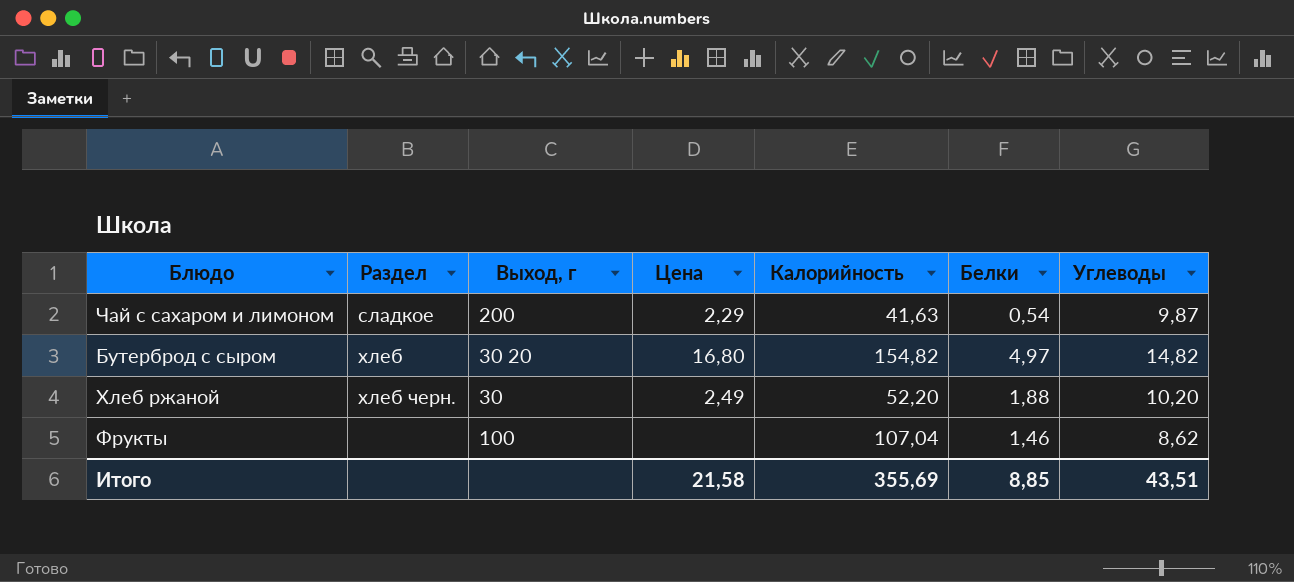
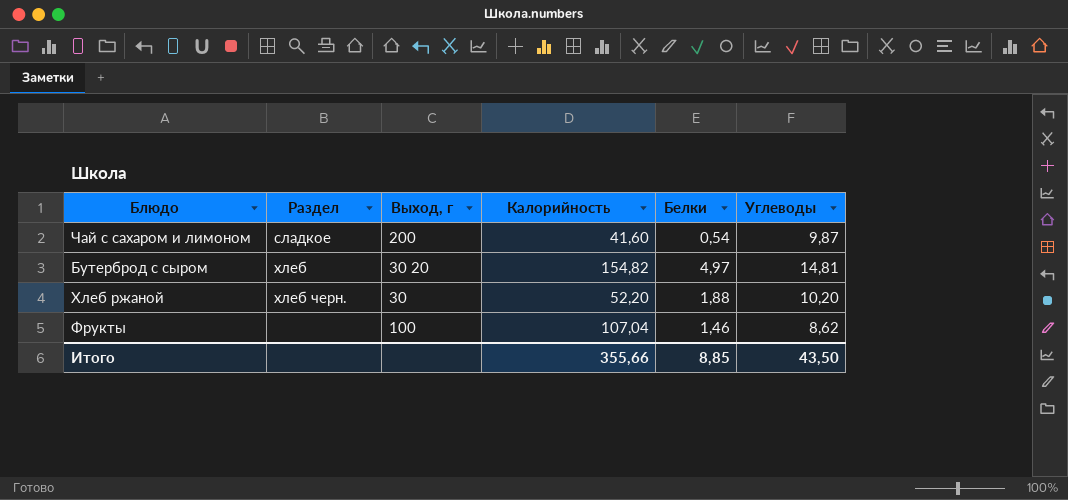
column Цена | position: 4 -> none
Чай с сахаром и лимоном | Калорийность: 41,63 -> 41,60
Бутерброд с сыром | Углеводы: 14,82 -> 14,81
Итого | Калорийность: 355,69 -> 355,66
Итого | Углеводы: 43,51 -> 43,50

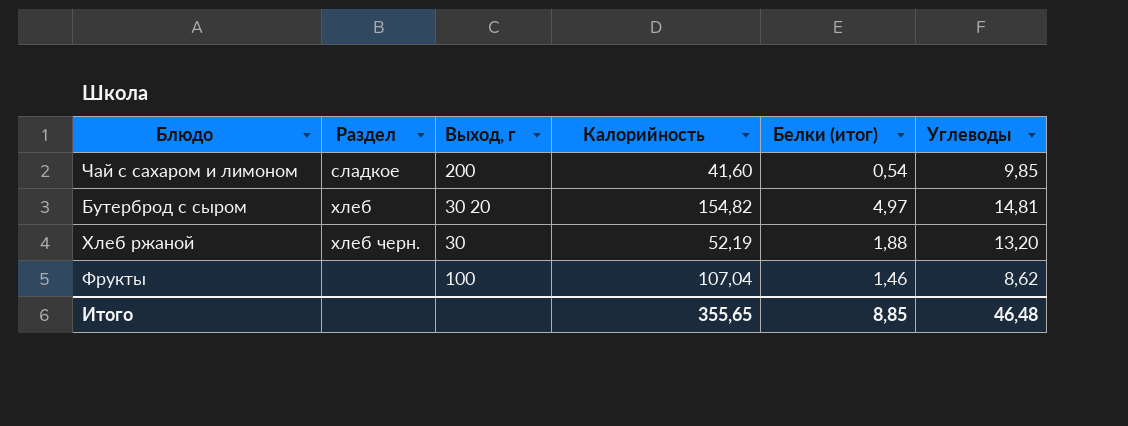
column name: Белки -> Белки (итог)
Чай с сахаром и лимоном | Углеводы: 9,87 -> 9,85
Хлеб ржаной | Калорийность: 52,20 -> 52,19
Хлеб ржаной | Углеводы: 10,20 -> 13,20
Итого | Калорийность: 355,66 -> 355,65
Итого | Углеводы: 43,50 -> 46,48

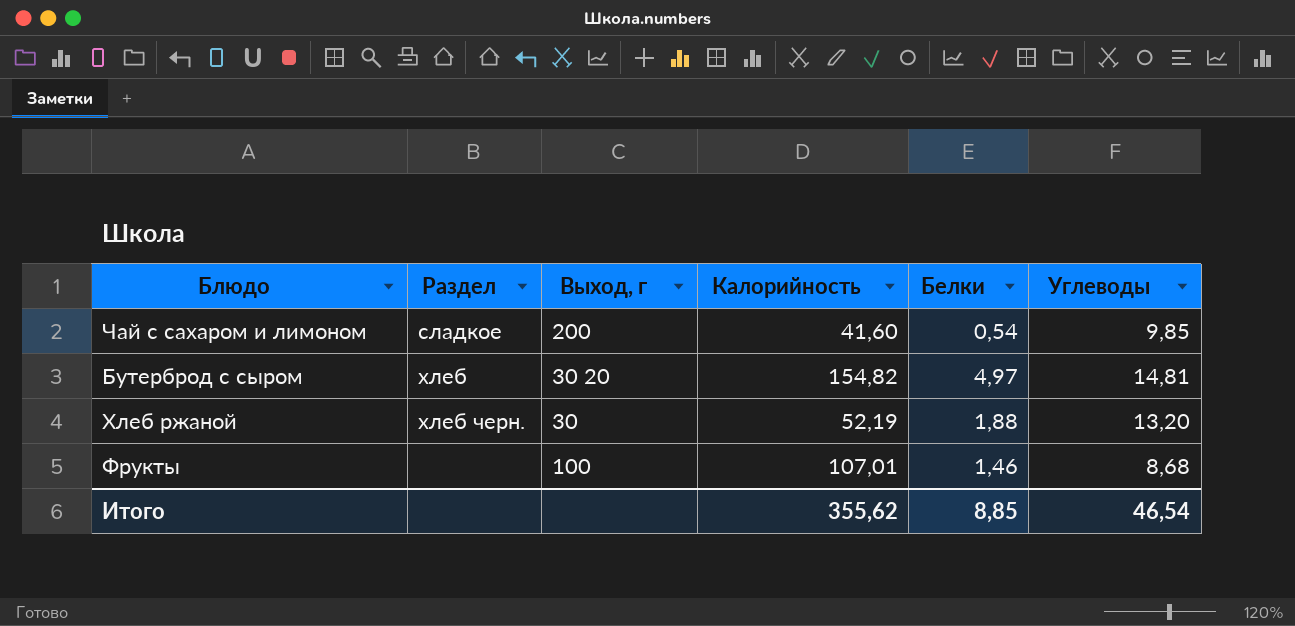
column name: Белки (итог) -> Белки
Фрукты | Калорийность: 107,04 -> 107,01
Фрукты | Углеводы: 8,62 -> 8,68
Итого | Калорийность: 355,65 -> 355,62
Итого | Углеводы: 46,48 -> 46,54

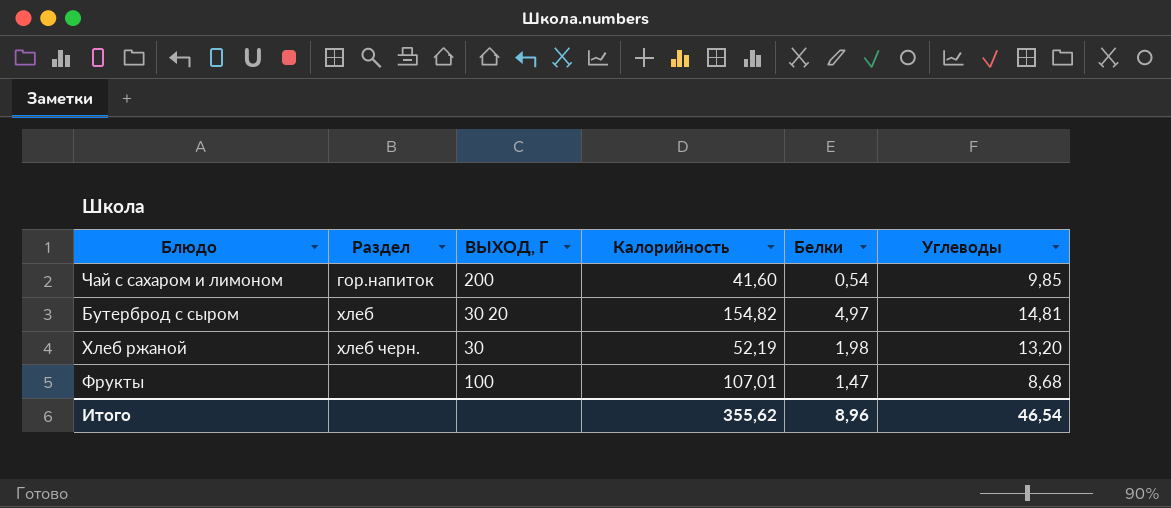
column name: Выход, г -> ВЫХОД, Г
Чай с сахаром и лимоном | Раздел: сладкое -> гор.напиток
Хлеб ржаной | Белки: 1,88 -> 1,98
Фрукты | Белки: 1,46 -> 1,47
Итого | Белки: 8,85 -> 8,96

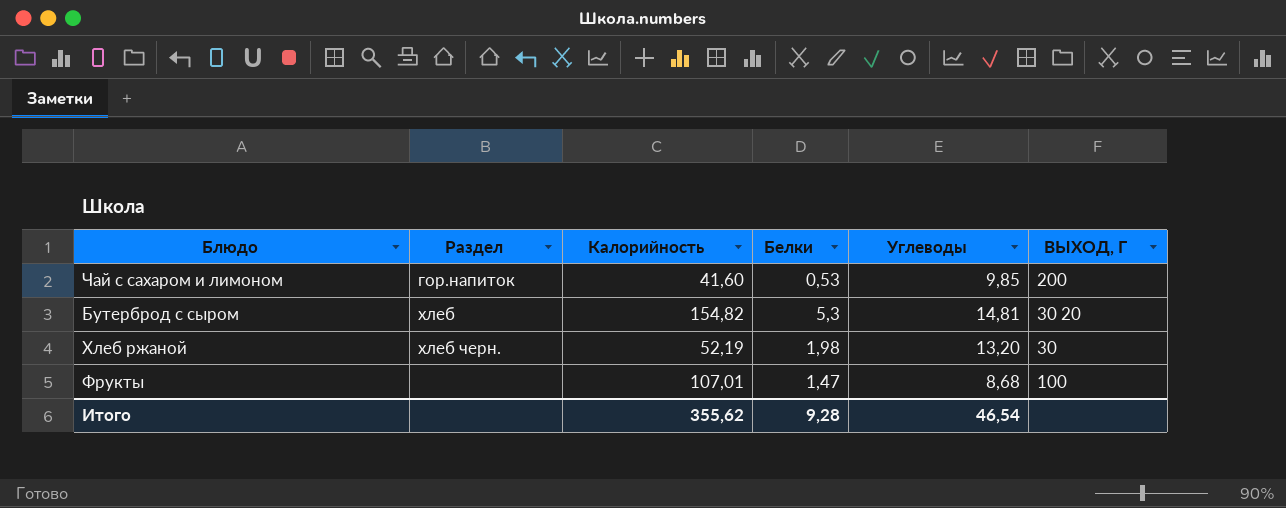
column ВЫХОД, Г | position: 3 -> 6
Чай с сахаром и лимоном | Белки: 0,54 -> 0,53
Бутерброд с сыром | Белки: 4,97 -> 5,3
Итого | Белки: 8,96 -> 9,28

